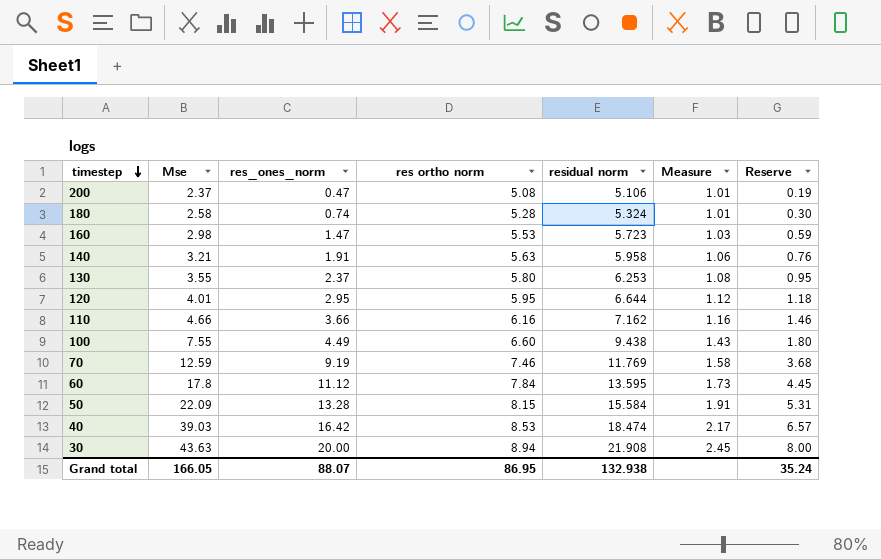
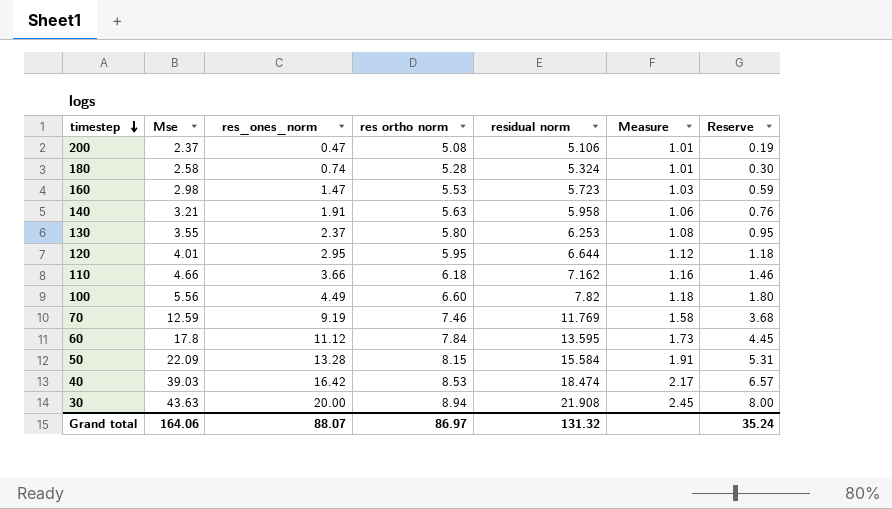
110 | res ortho norm: 6.16 -> 6.18
100 | Mse: 7.55 -> 5.56
100 | residual norm: 9.438 -> 7.82
100 | Measure: 1.43 -> 1.18
Grand total | Mse: 166.05 -> 164.06
Grand total | res ortho norm: 86.95 -> 86.97
Grand total | residual norm: 132.938 -> 131.32

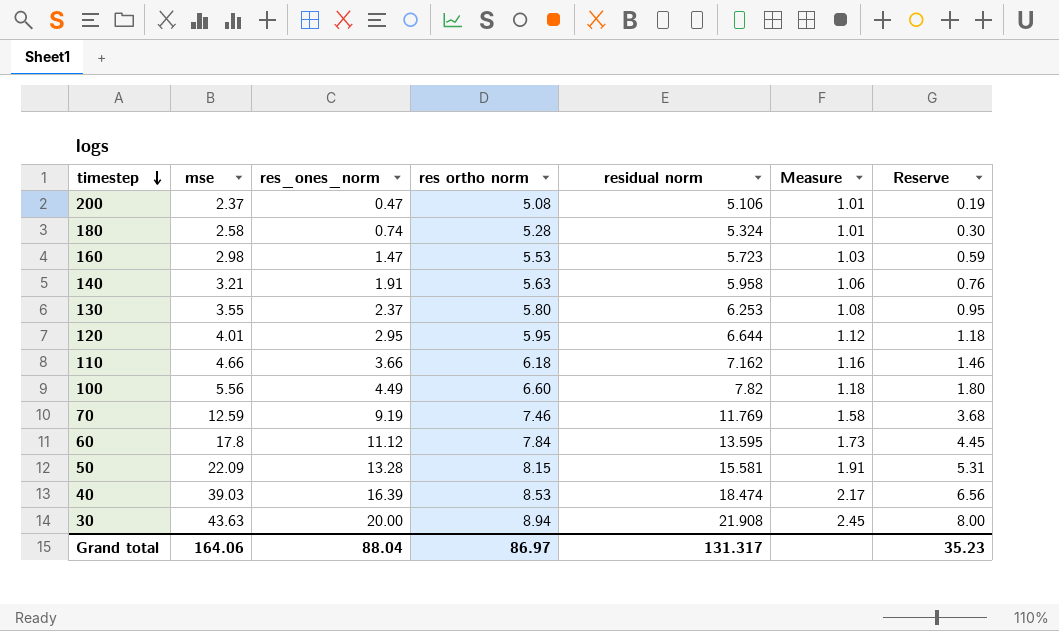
column name: Mse -> mse
50 | residual norm: 15.584 -> 15.581
40 | res_ones_norm: 16.42 -> 16.39
40 | Reserve: 6.57 -> 6.56
Grand total | res_ones_norm: 88.07 -> 88.04
Grand total | residual norm: 131.32 -> 131.317
Grand total | Reserve: 35.24 -> 35.23

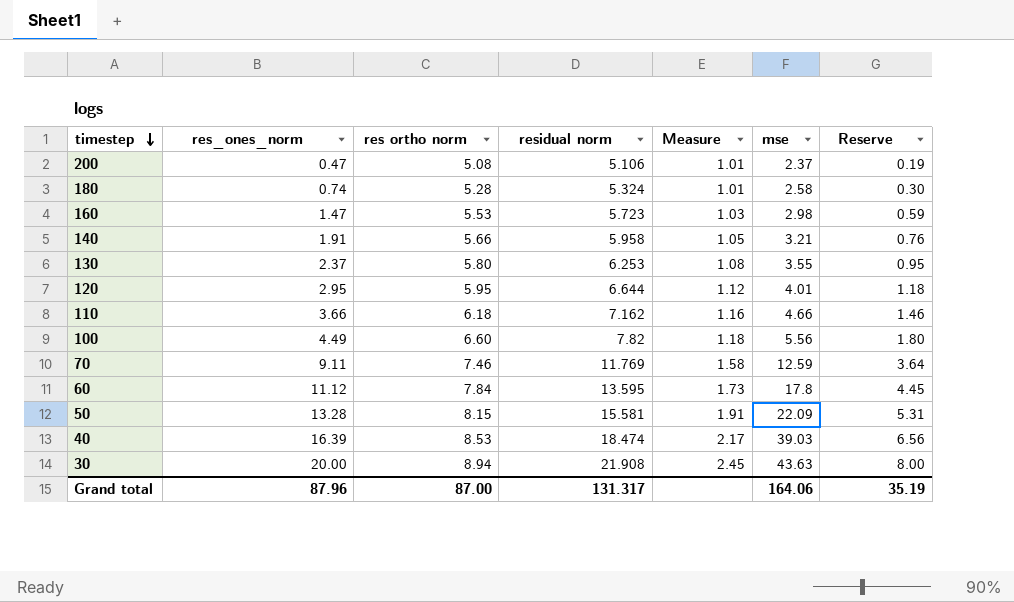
column mse | position: 2 -> 6
140 | res ortho norm: 5.63 -> 5.66
140 | Measure: 1.06 -> 1.05
70 | res_ones_norm: 9.19 -> 9.11
70 | Reserve: 3.68 -> 3.64
Grand total | res_ones_norm: 88.04 -> 87.96
Grand total | res ortho norm: 86.97 -> 87.00
Grand total | Reserve: 35.23 -> 35.19

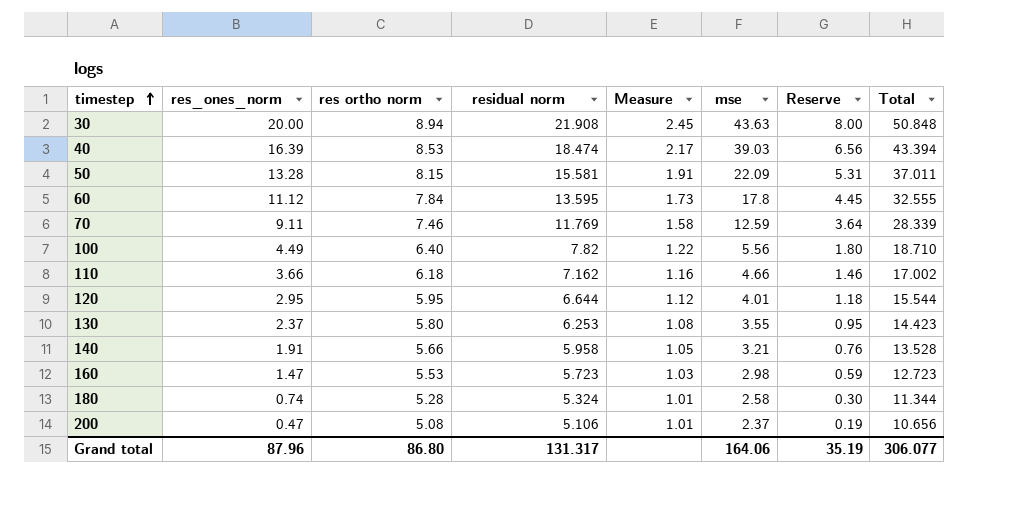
row order: timestep descending -> timestep ascending
column Total | formula: none -> [res_ones_norm] + [res ortho norm] + [residual norm]
100 | res ortho norm: 6.60 -> 6.40
100 | Measure: 1.18 -> 1.22
Grand total | res ortho norm: 87.00 -> 86.80

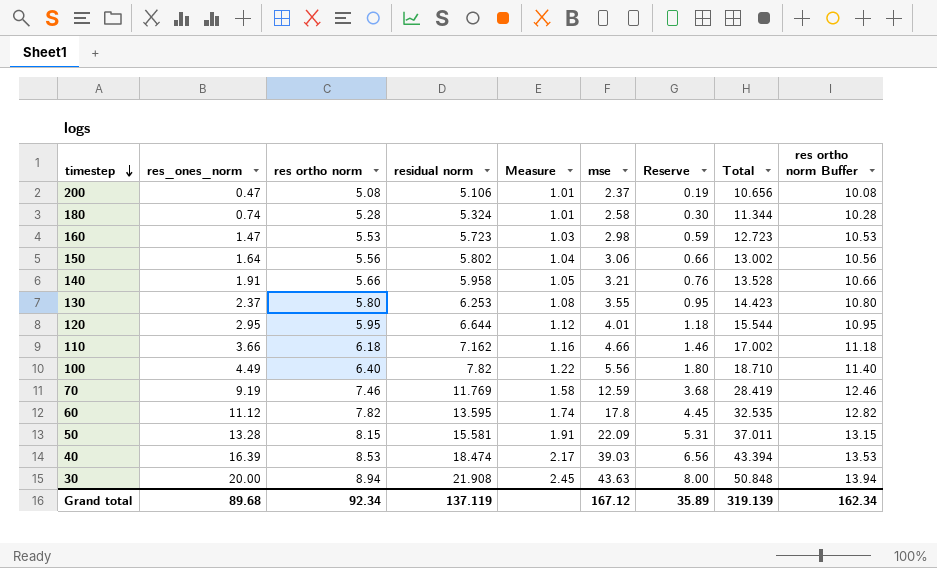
row order: timestep ascending -> timestep descending
column res ortho norm Buffer | formula: none -> [res ortho norm] + 5
row 150: none -> 1.64 | 5.56 | 5.802 | 1.04 | 3.06 | 0.66 | 13.002 | 10.56
70 | res_ones_norm: 9.11 -> 9.19
70 | Reserve: 3.64 -> 3.68
70 | Total: 28.339 -> 28.419
60 | res ortho norm: 7.84 -> 7.82
60 | Measure: 1.73 -> 1.74
60 | Total: 32.555 -> 32.535
Grand total | res_ones_norm: 87.96 -> 89.68
Grand total | res ortho norm: 86.80 -> 92.34
Grand total | residual norm: 131.317 -> 137.119
Grand total | mse: 164.06 -> 167.12
Grand total | Reserve: 35.19 -> 35.89
Grand total | Total: 306.077 -> 319.139

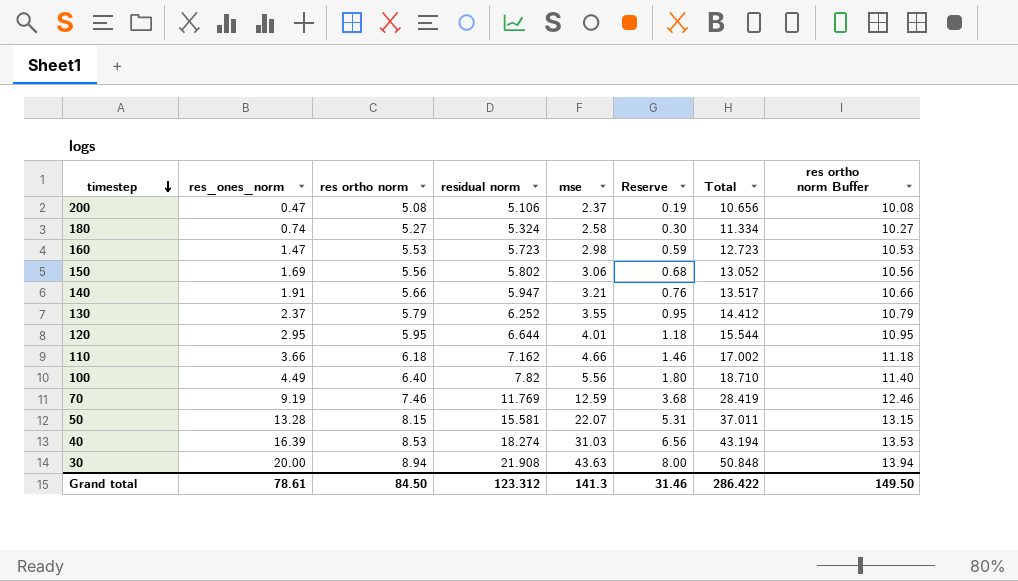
column Measure | formula: [residual norm] / [res ortho norm] -> none
row 60: 11.12 | 7.82 | 13.595 | 1.74 | 17.8 | 4.45 | 32.535 | 12.82 -> none
180 | res ortho norm: 5.28 -> 5.27
180 | Total: 11.344 -> 11.334
180 | res ortho norm Buffer: 10.28 -> 10.27
150 | res_ones_norm: 1.64 -> 1.69
150 | Reserve: 0.66 -> 0.68
150 | Total: 13.002 -> 13.052
140 | residual norm: 5.958 -> 5.947
140 | Total: 13.528 -> 13.517
130 | res ortho norm: 5.80 -> 5.79
130 | residual norm: 6.253 -> 6.252
130 | Total: 14.423 -> 14.412
130 | res ortho norm Buffer: 10.80 -> 10.79
50 | mse: 22.09 -> 22.07
40 | residual norm: 18.474 -> 18.274
40 | mse: 39.03 -> 31.03
40 | Total: 43.394 -> 43.194
Grand total | res_ones_norm: 89.68 -> 78.61
Grand total | res ortho norm: 92.34 -> 84.50
Grand total | residual norm: 137.119 -> 123.312
Grand total | mse: 167.12 -> 141.3
Grand total | Reserve: 35.89 -> 31.46
Grand total | Total: 319.139 -> 286.422
Grand total | res ortho norm Buffer: 162.34 -> 149.50

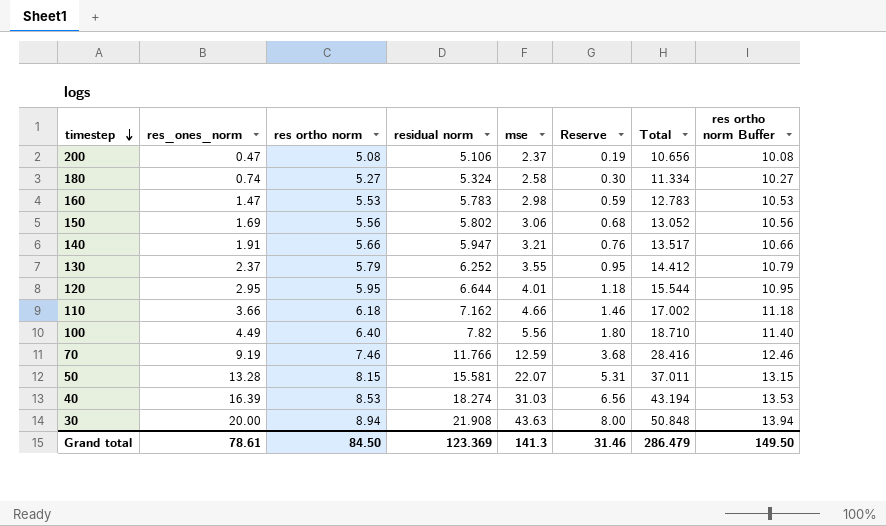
160 | residual norm: 5.723 -> 5.783
160 | Total: 12.723 -> 12.783
70 | residual norm: 11.769 -> 11.766
70 | Total: 28.419 -> 28.416
Grand total | residual norm: 123.312 -> 123.369
Grand total | Total: 286.422 -> 286.479

